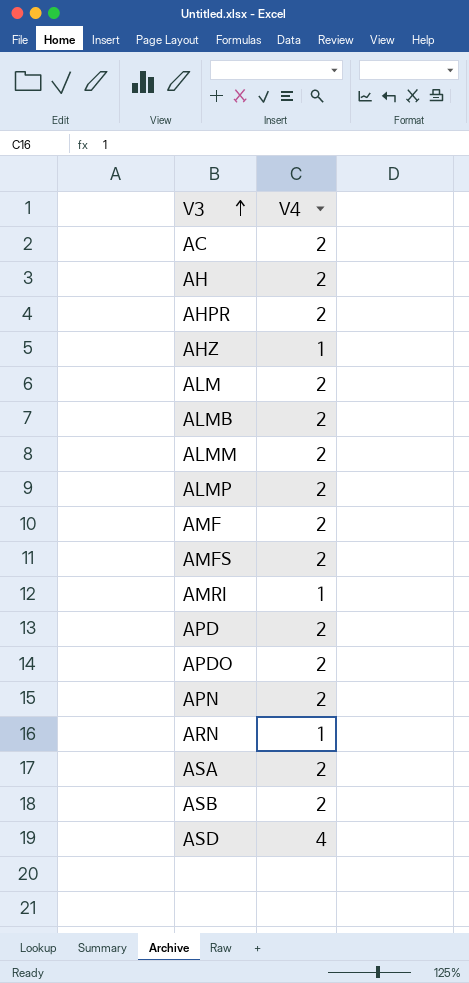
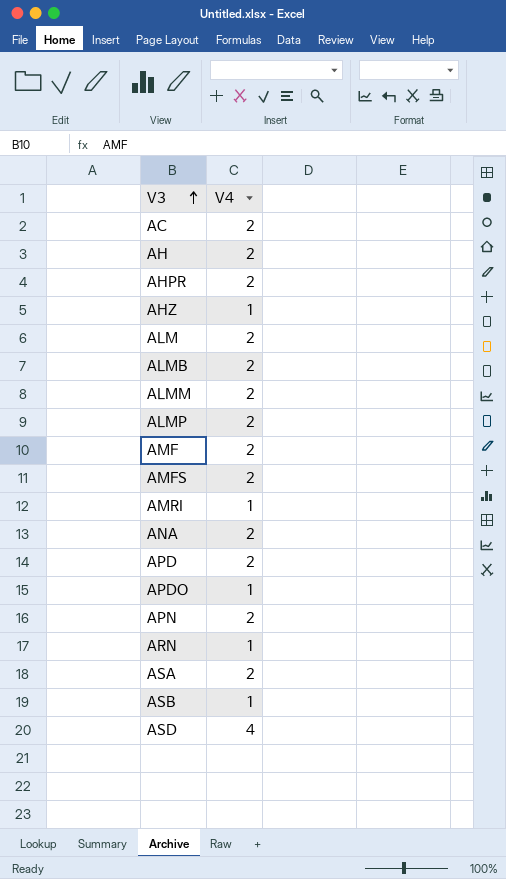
row ANA: none -> 2
APDO | V4: 2 -> 1
ASB | V4: 2 -> 1

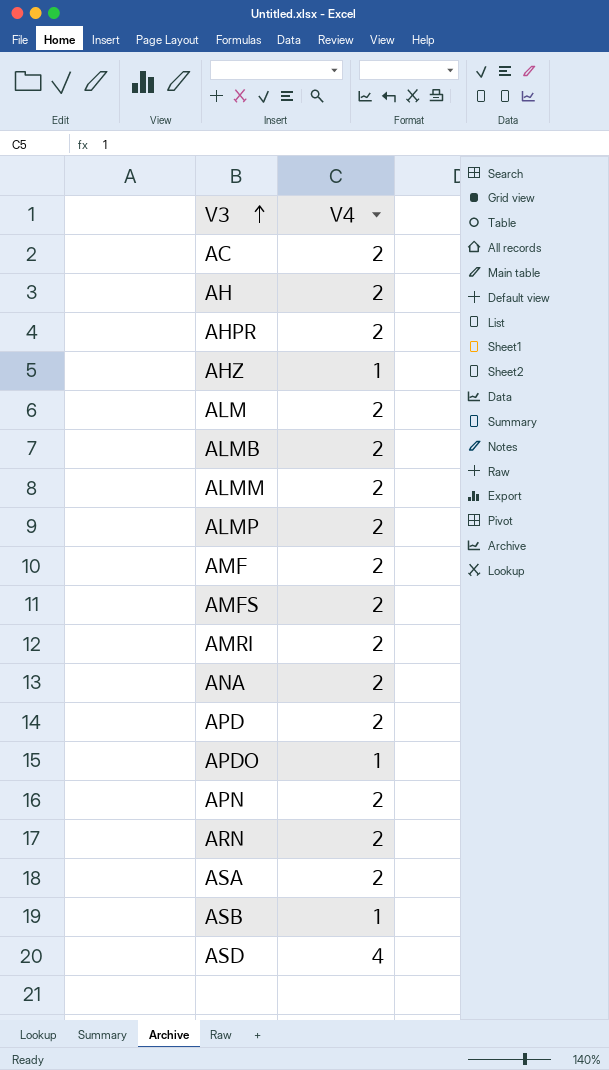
AMRI | V4: 1 -> 2
ARN | V4: 1 -> 2

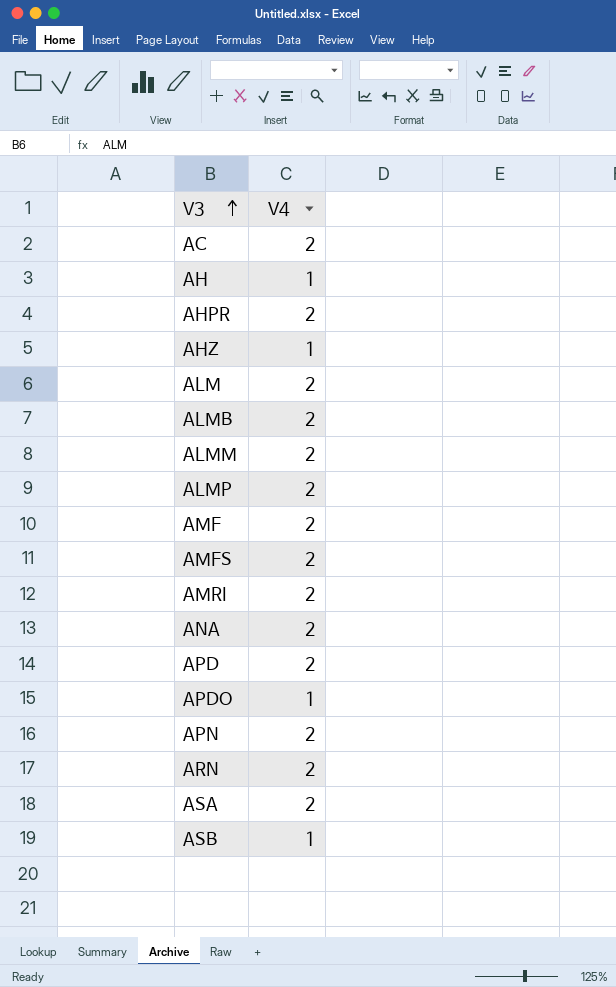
row ASD: 4 -> none
AH | V4: 2 -> 1

